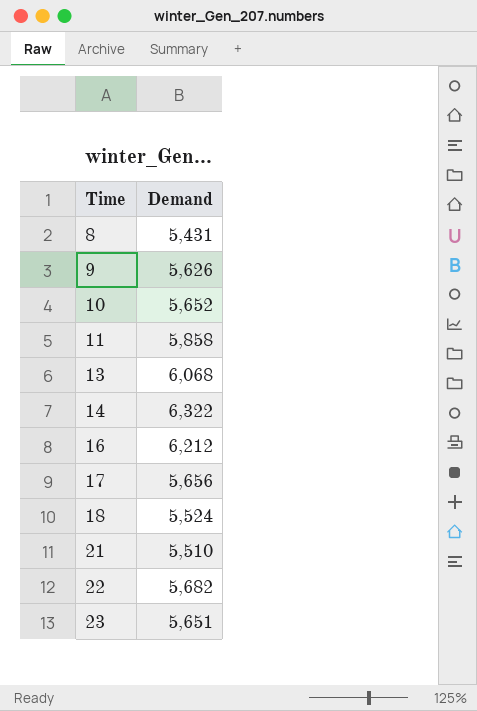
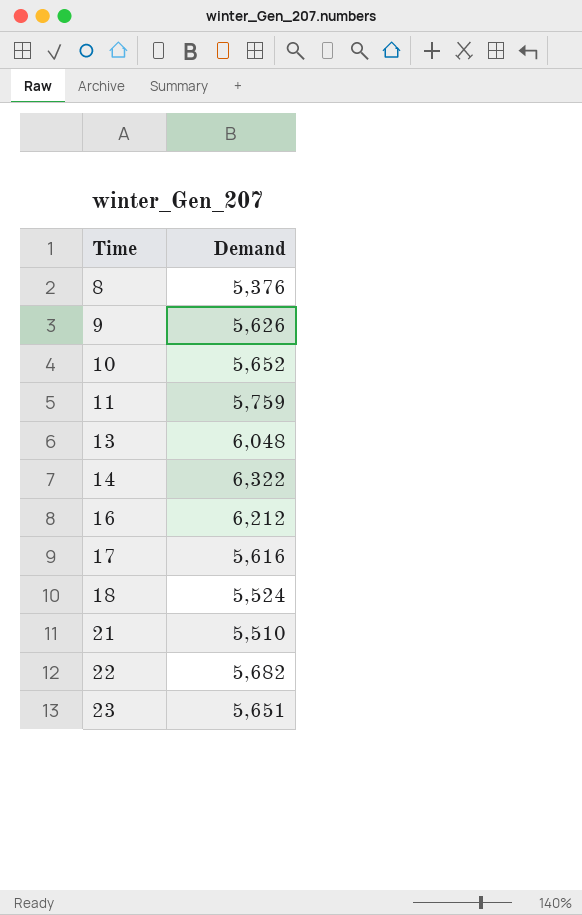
8 | Demand: 5,431 -> 5,376
11 | Demand: 5,858 -> 5,759
13 | Demand: 6,068 -> 6,048
17 | Demand: 5,656 -> 5,616

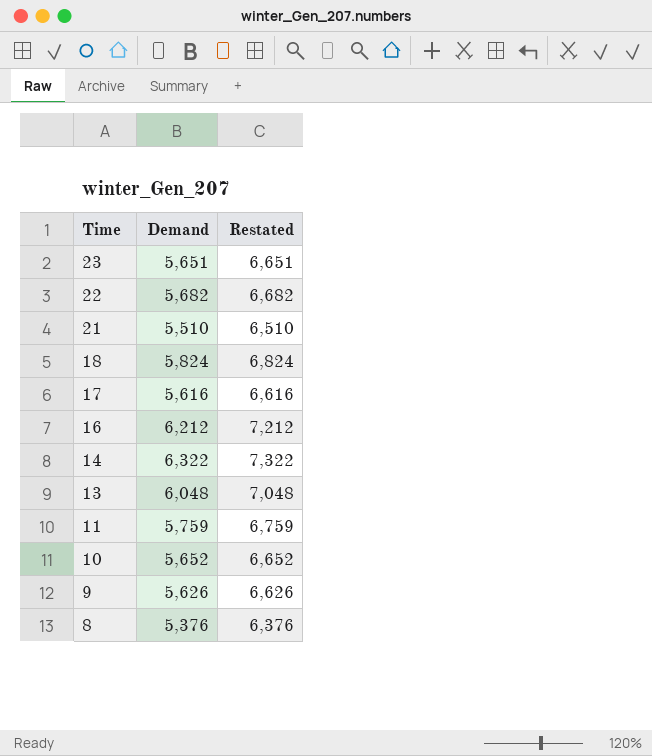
row order: Time ascending -> Time descending
column Restated | formula: none -> [Demand] + 1000
18 | Demand: 5,524 -> 5,824

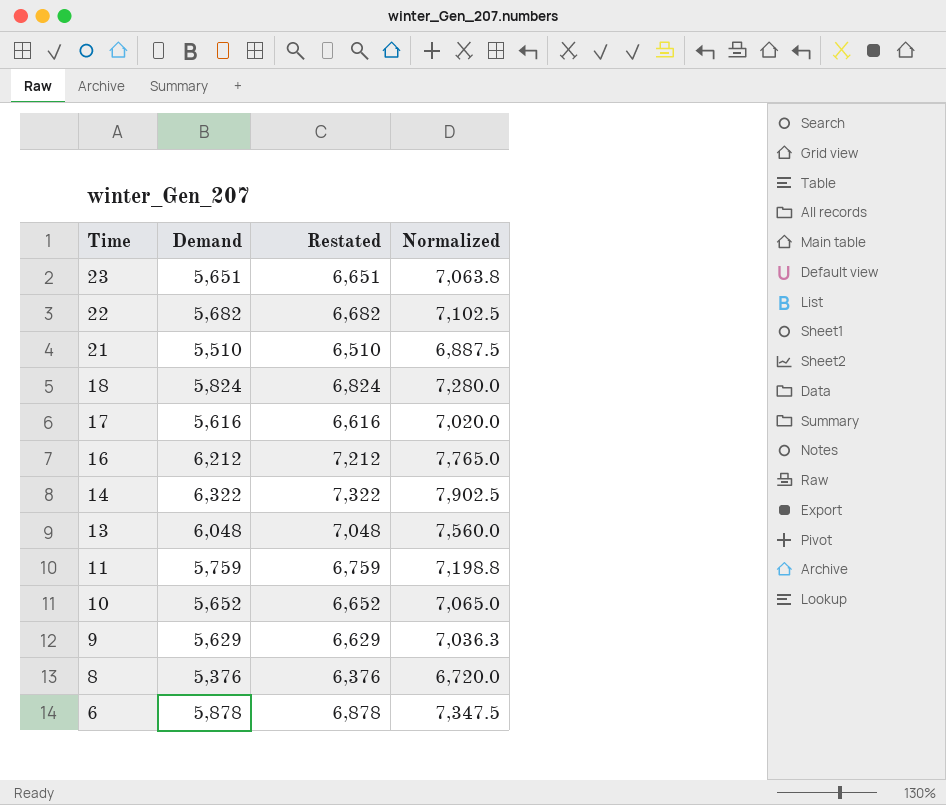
column Normalized | formula: none -> [Demand] * 1.25
9 | Demand: 5,626 -> 5,629
9 | Restated: 6,626 -> 6,629
row 6: none -> 5,878 | 6,878 | 7,347.5

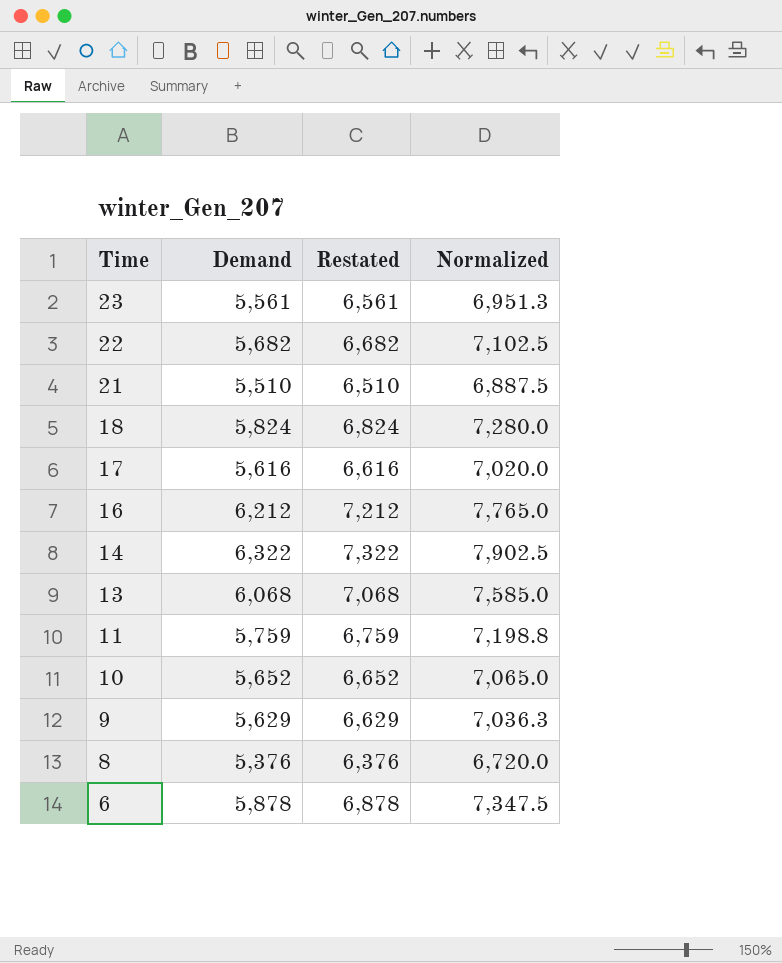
23 | Demand: 5,651 -> 5,561
23 | Restated: 6,651 -> 6,561
23 | Normalized: 7,063.8 -> 6,951.3
13 | Demand: 6,048 -> 6,068
13 | Restated: 7,048 -> 7,068
13 | Normalized: 7,560.0 -> 7,585.0

